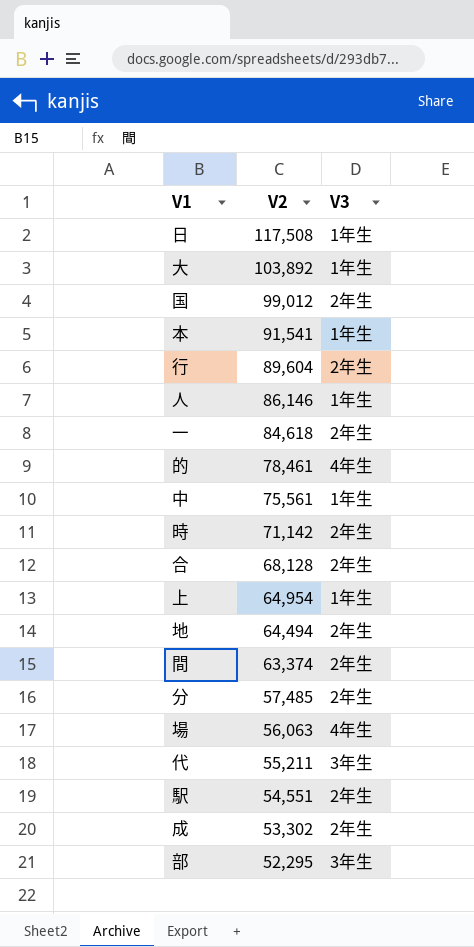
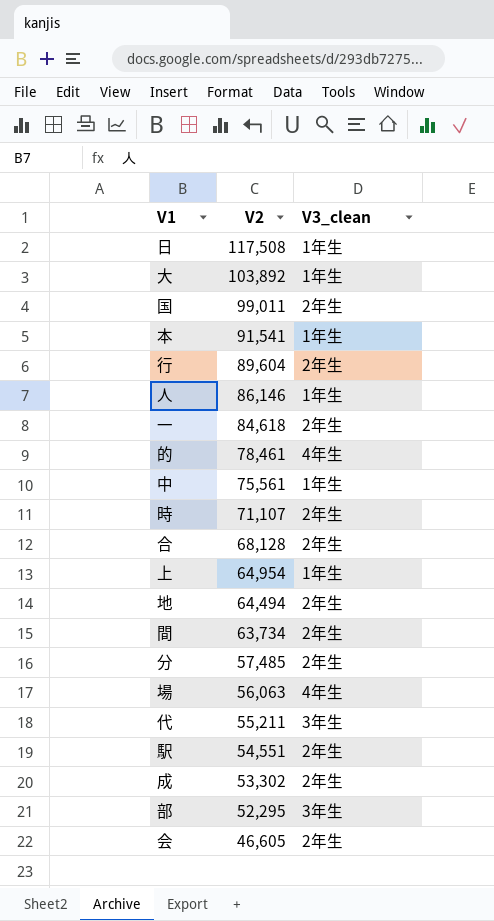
column name: V3 -> V3_clean
国 | V2: 99,012 -> 99,011
時 | V2: 71,142 -> 71,107
間 | V2: 63,374 -> 63,734
row 会: none -> 46,605 | 2年生

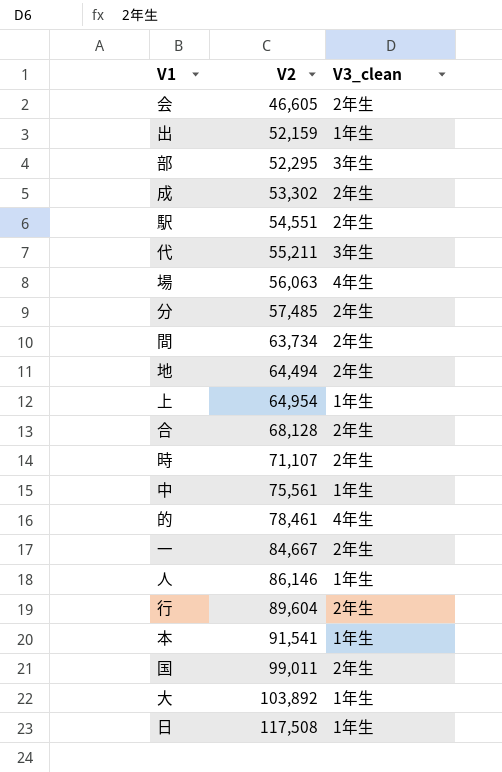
row order: V2 descending -> V2 ascending
row 出: none -> 52,159 | 1年生
一 | V2: 84,618 -> 84,667

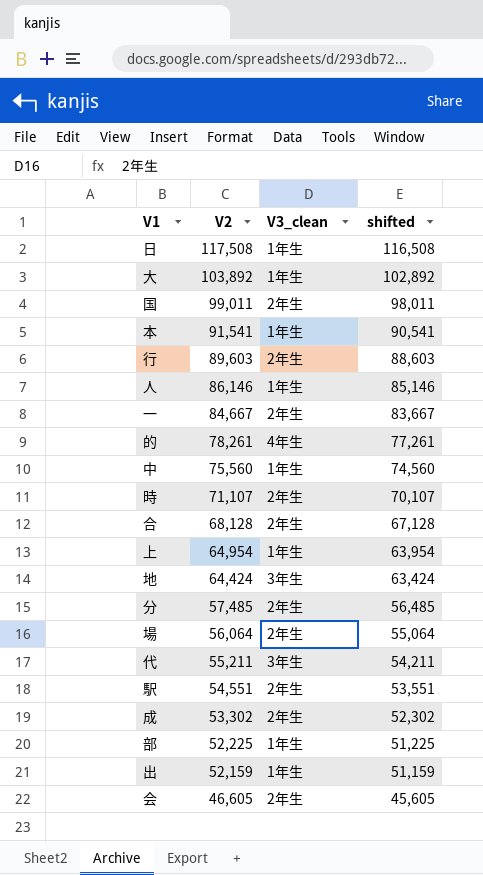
row order: V2 ascending -> V2 descending
column shifted | formula: none -> [V2] - 1000
row 間: 63,734 | 2年生 -> none
行 | V2: 89,604 -> 89,603
的 | V2: 78,461 -> 78,261
中 | V2: 75,561 -> 75,560
地 | V2: 64,494 -> 64,424
地 | V3_clean: 2年生 -> 3年生
場 | V2: 56,063 -> 56,064
場 | V3_clean: 4年生 -> 2年生
部 | V2: 52,295 -> 52,225
部 | V3_clean: 3年生 -> 1年生

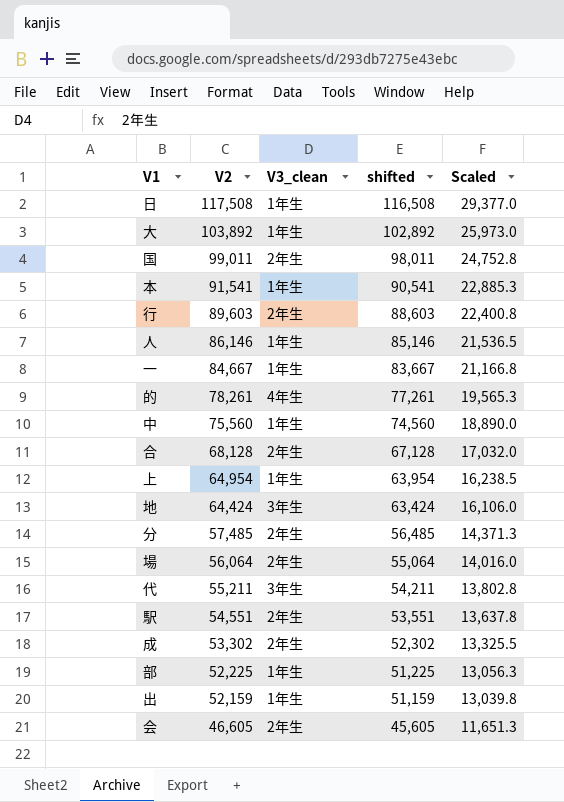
column Scaled | formula: none -> [V2] * 0.25
row 時: 71,107 | 2年生 | 70,107 -> none
一 | V3_clean: 2年生 -> 1年生

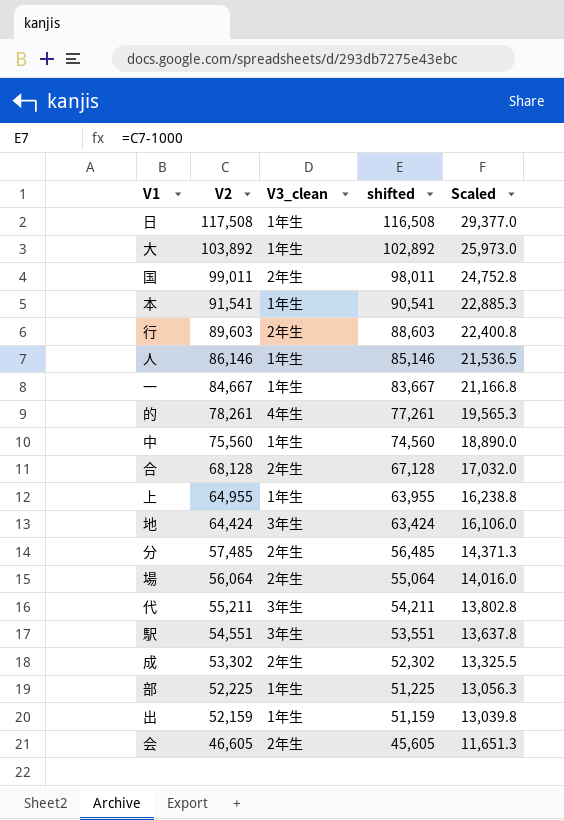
上 | V2: 64,954 -> 64,955
上 | shifted: 63,954 -> 63,955
上 | Scaled: 16,238.5 -> 16,238.8
駅 | V3_clean: 2年生 -> 3年生

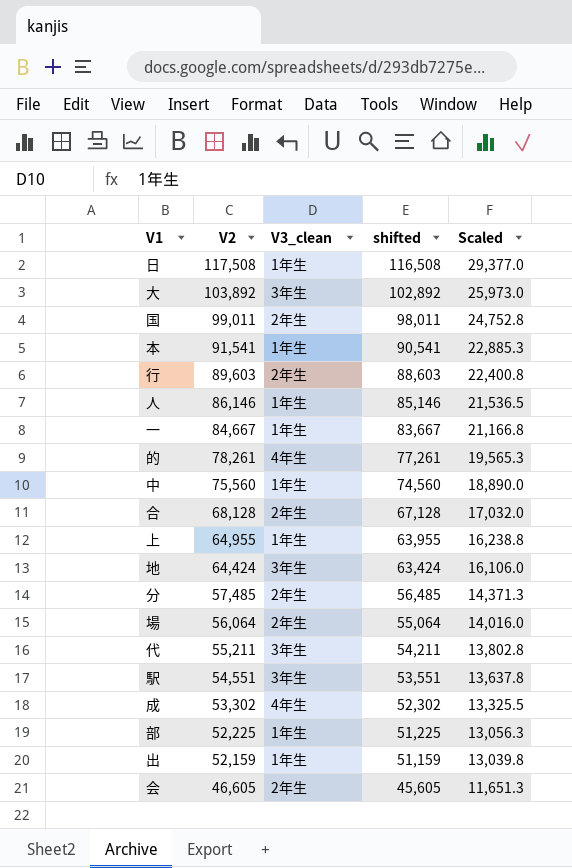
大 | V3_clean: 1年生 -> 3年生
成 | V3_clean: 2年生 -> 4年生

